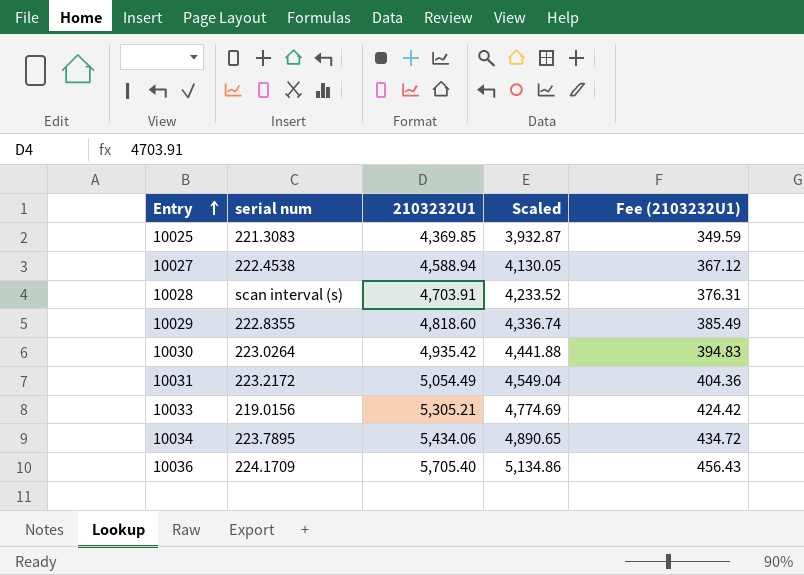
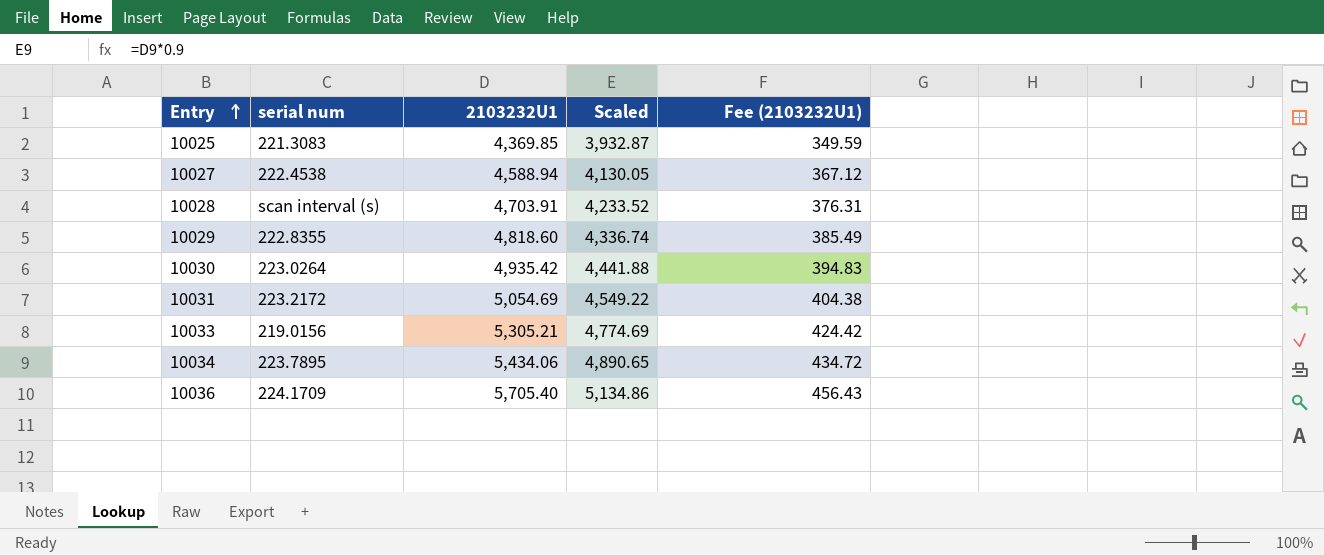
10031 | 2103232U1: 5,054.49 -> 5,054.69
10031 | Scaled: 4,549.04 -> 4,549.22
10031 | Fee (2103232U1): 404.36 -> 404.38

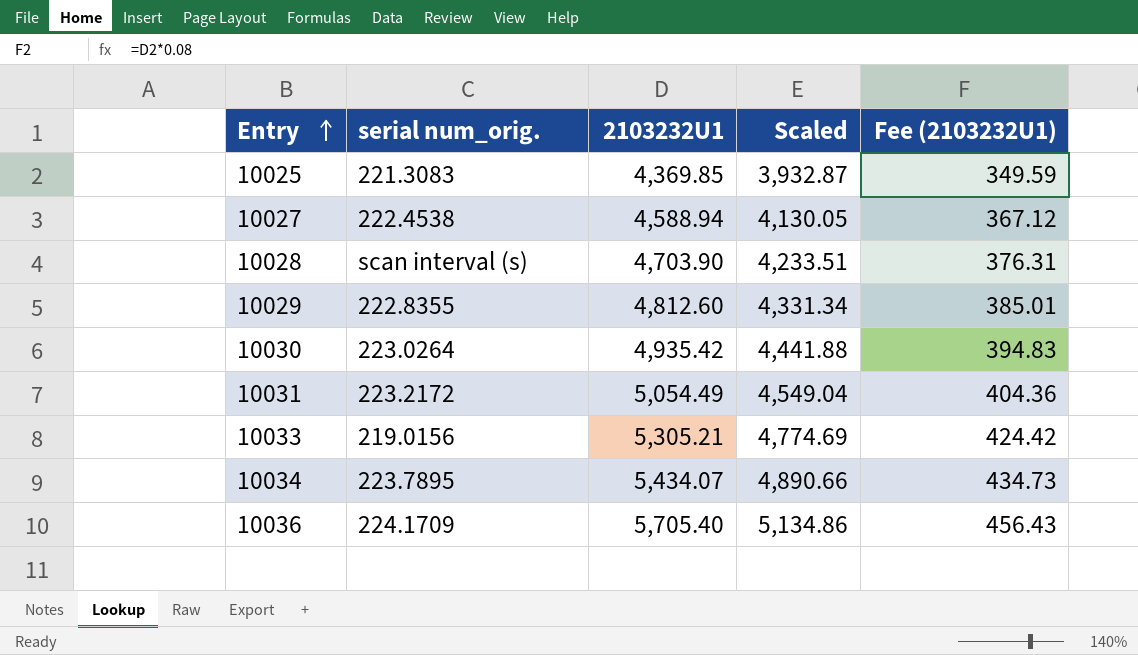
column name: serial num -> serial num_orig.
10028 | 2103232U1: 4,703.91 -> 4,703.90
10028 | Scaled: 4,233.52 -> 4,233.51
10029 | 2103232U1: 4,818.60 -> 4,812.60
10029 | Scaled: 4,336.74 -> 4,331.34
10029 | Fee (2103232U1): 385.49 -> 385.01
10031 | 2103232U1: 5,054.69 -> 5,054.49
10031 | Scaled: 4,549.22 -> 4,549.04
10031 | Fee (2103232U1): 404.38 -> 404.36
10034 | 2103232U1: 5,434.06 -> 5,434.07
10034 | Scaled: 4,890.65 -> 4,890.66
10034 | Fee (2103232U1): 434.72 -> 434.73

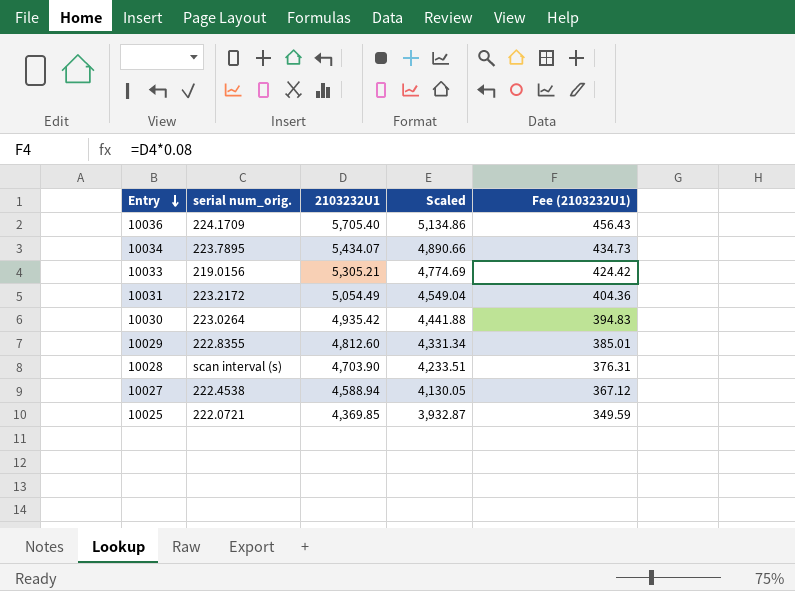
row order: Entry ascending -> Entry descending
10025 | serial num_orig.: 221.3083 -> 222.0721

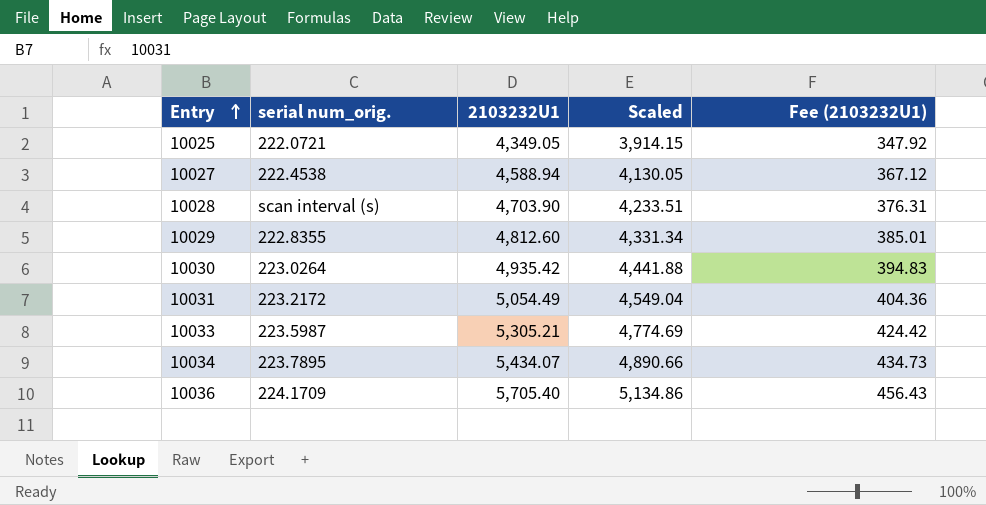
row order: Entry descending -> Entry ascending
10025 | 2103232U1: 4,369.85 -> 4,349.05
10025 | Scaled: 3,932.87 -> 3,914.15
10025 | Fee (2103232U1): 349.59 -> 347.92
10033 | serial num_orig.: 219.0156 -> 223.5987

